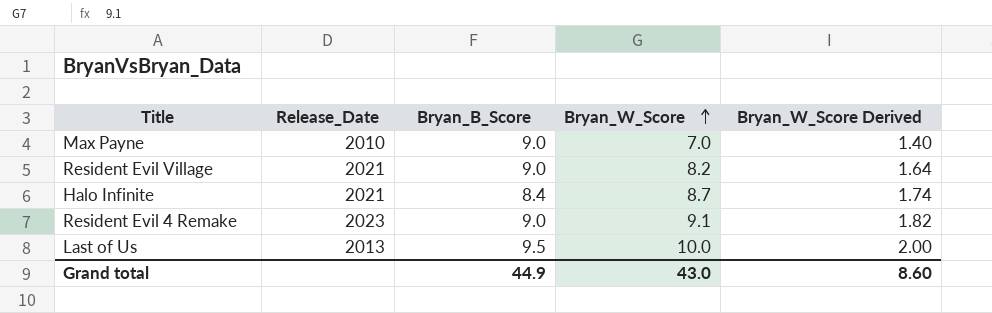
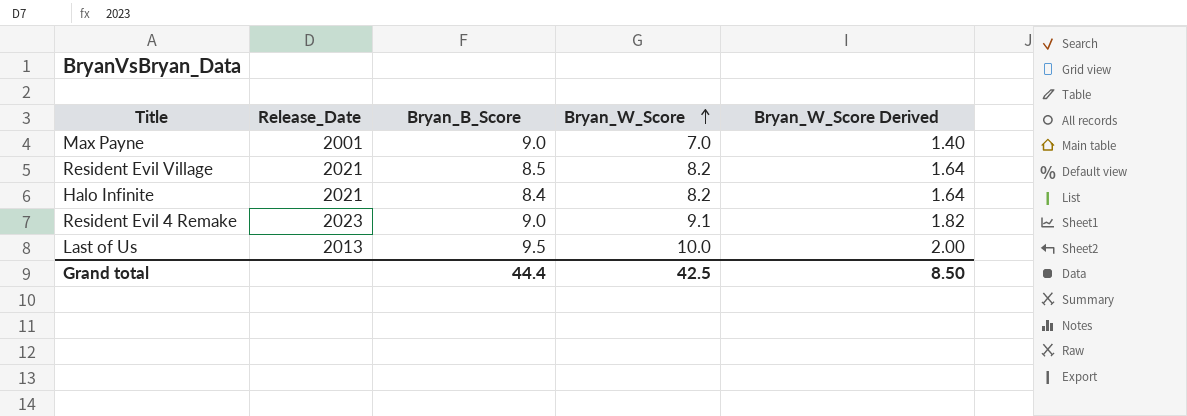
Max Payne | Release_Date: 2010 -> 2001
Resident Evil Village | Bryan_B_Score: 9.0 -> 8.5
Halo Infinite | Bryan_W_Score: 8.7 -> 8.2
Halo Infinite | Bryan_W_Score Derived: 1.74 -> 1.64
Grand total | Bryan_B_Score: 44.9 -> 44.4
Grand total | Bryan_W_Score: 43.0 -> 42.5
Grand total | Bryan_W_Score Derived: 8.60 -> 8.50

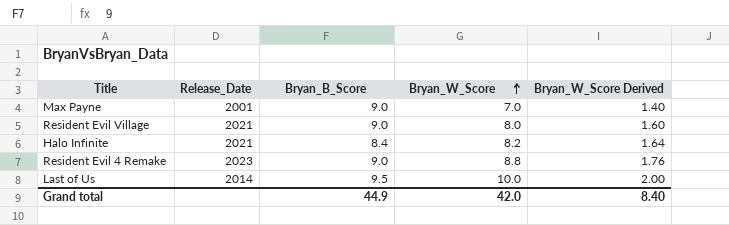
Resident Evil Village | Bryan_B_Score: 8.5 -> 9.0
Resident Evil Village | Bryan_W_Score: 8.2 -> 8.0
Resident Evil Village | Bryan_W_Score Derived: 1.64 -> 1.60
Resident Evil 4 Remake | Bryan_W_Score: 9.1 -> 8.8
Resident Evil 4 Remake | Bryan_W_Score Derived: 1.82 -> 1.76
Last of Us | Release_Date: 2013 -> 2014
Grand total | Bryan_B_Score: 44.4 -> 44.9
Grand total | Bryan_W_Score: 42.5 -> 42.0
Grand total | Bryan_W_Score Derived: 8.50 -> 8.40

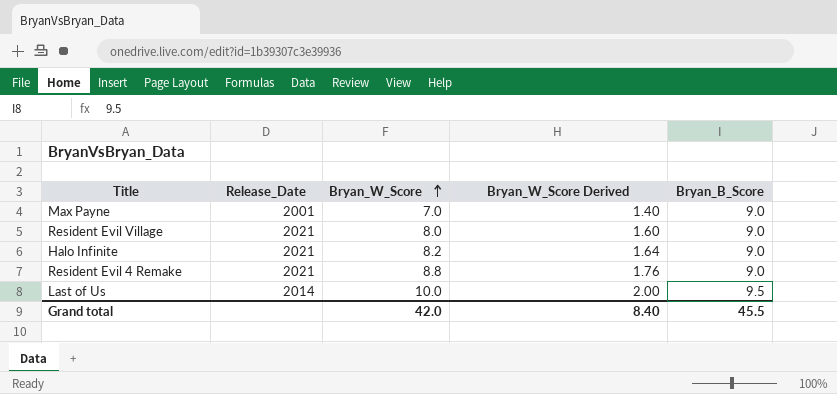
column Bryan_B_Score | position: 3 -> 5
Halo Infinite | Bryan_B_Score: 8.4 -> 9.0
Resident Evil 4 Remake | Release_Date: 2023 -> 2021
Grand total | Bryan_B_Score: 44.9 -> 45.5

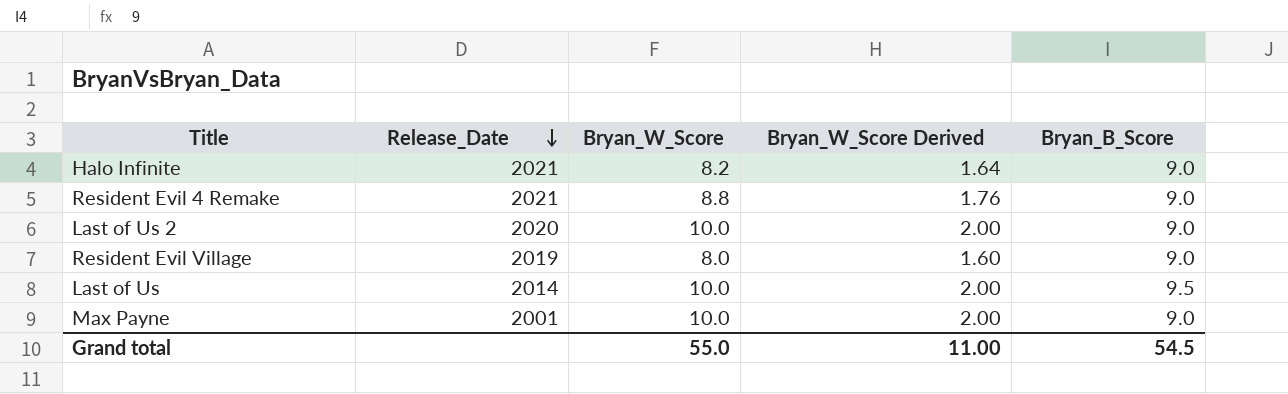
row order: Bryan_W_Score ascending -> Release_Date descending
row Last of Us 2: none -> 2020 | 10.0 | 2.00 | 9.0
Resident Evil Village | Release_Date: 2021 -> 2019
Max Payne | Bryan_W_Score: 7.0 -> 10.0
Max Payne | Bryan_W_Score Derived: 1.40 -> 2.00
Grand total | Bryan_W_Score: 42.0 -> 55.0
Grand total | Bryan_W_Score Derived: 8.40 -> 11.00
Grand total | Bryan_B_Score: 45.5 -> 54.5

